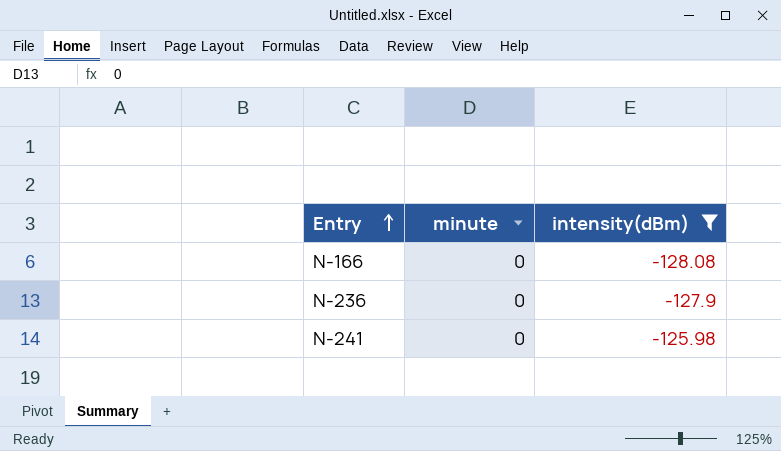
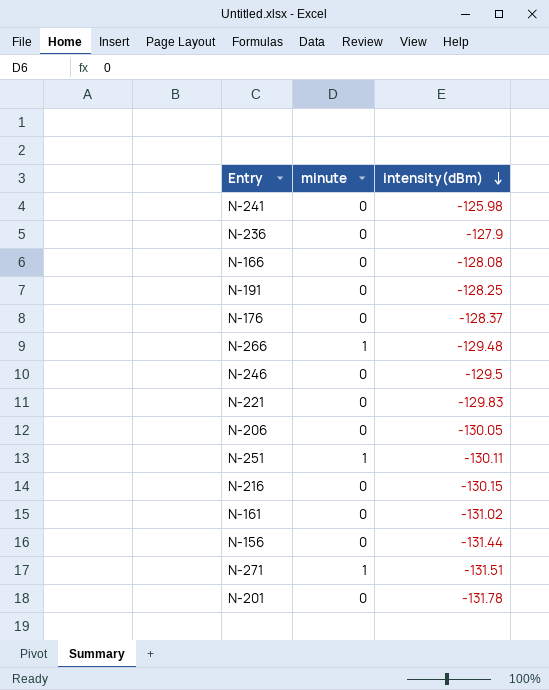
filter: intensity(dBm) >= -128.08 -> none
row order: Entry ascending -> intensity(dBm) descending

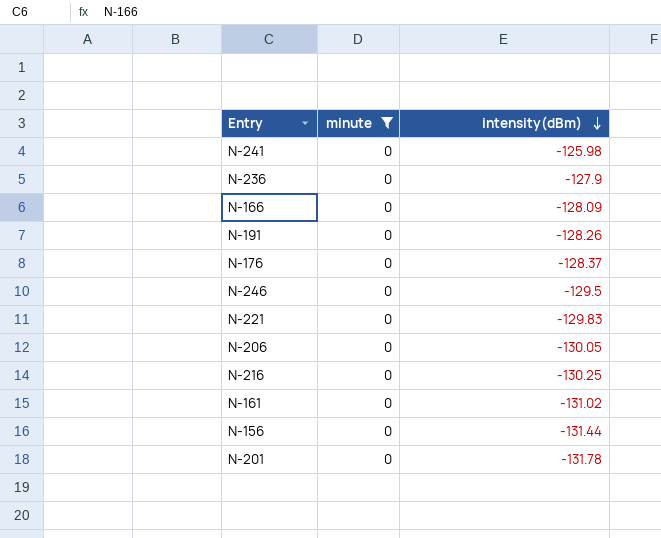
filter: none -> minute = 0
N-166 | intensity(dBm): -128.08 -> -128.09
N-191 | intensity(dBm): -128.25 -> -128.26
N-216 | intensity(dBm): -130.15 -> -130.25

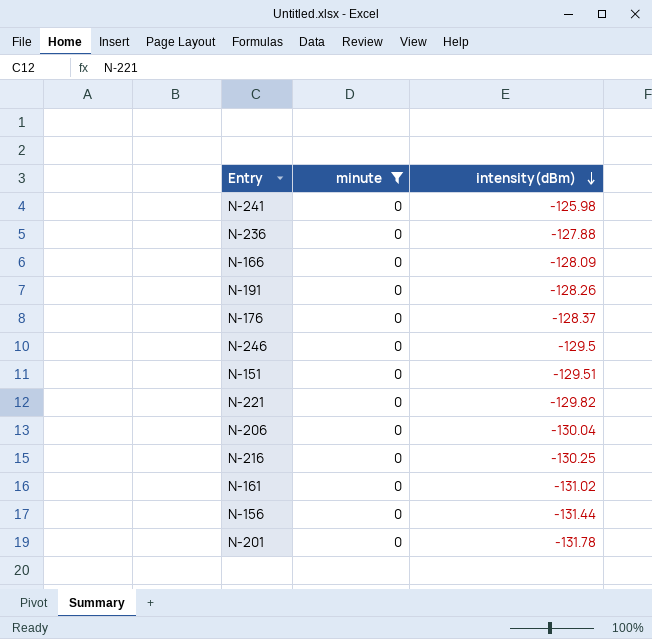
N-236 | intensity(dBm): -127.9 -> -127.88
row N-151: none -> 0 | -129.51
N-221 | intensity(dBm): -129.83 -> -129.82
N-206 | intensity(dBm): -130.05 -> -130.04

